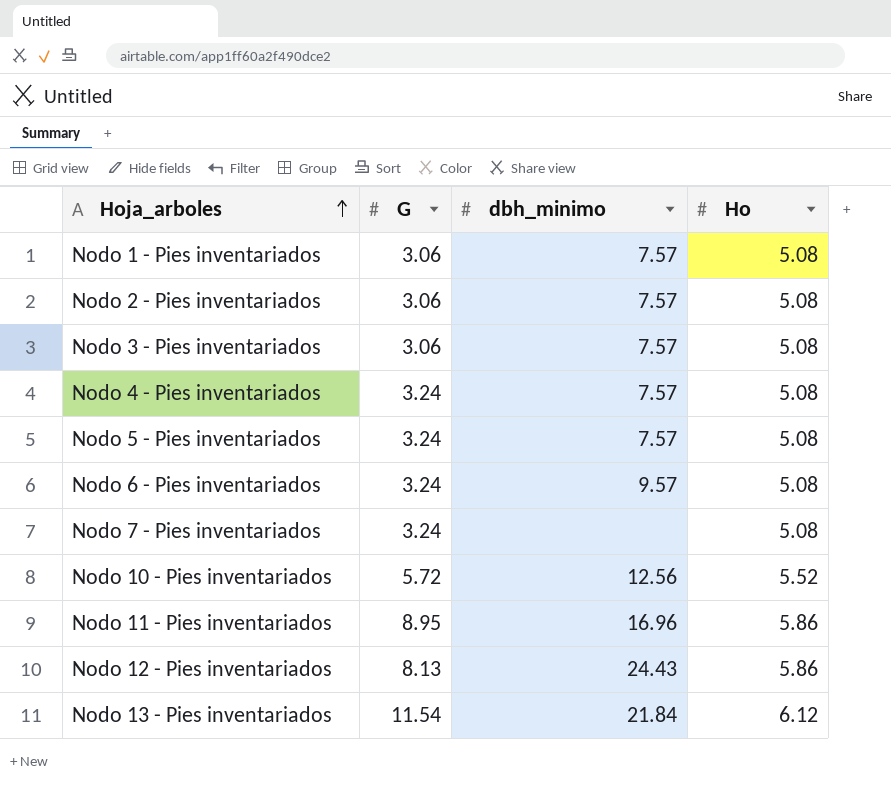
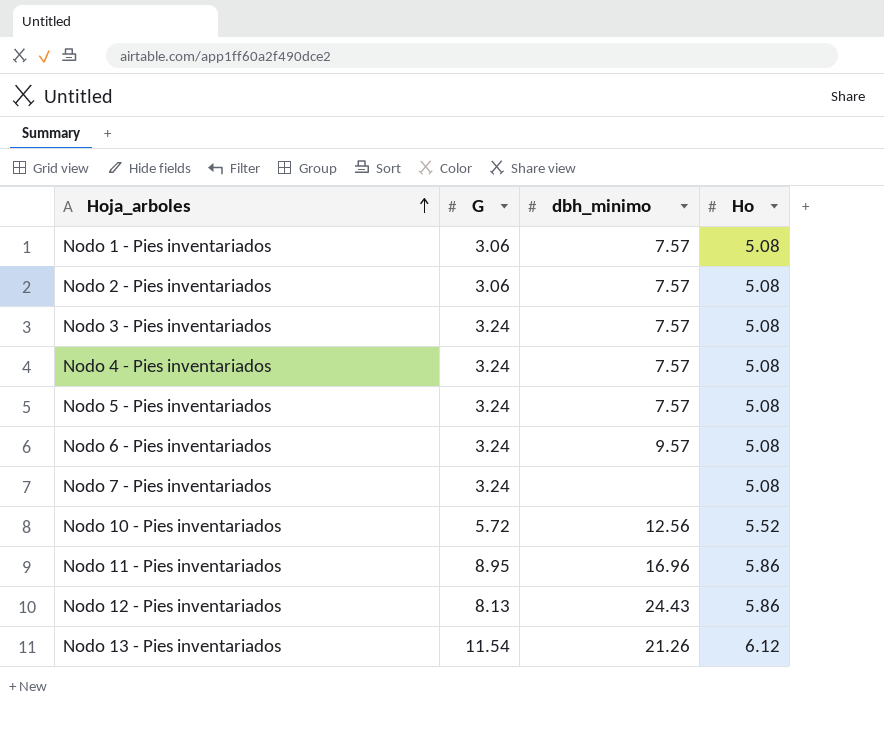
Nodo 3 - Pies inventariados | G: 3.06 -> 3.24
Nodo 13 - Pies inventariados | dbh_minimo: 21.84 -> 21.26

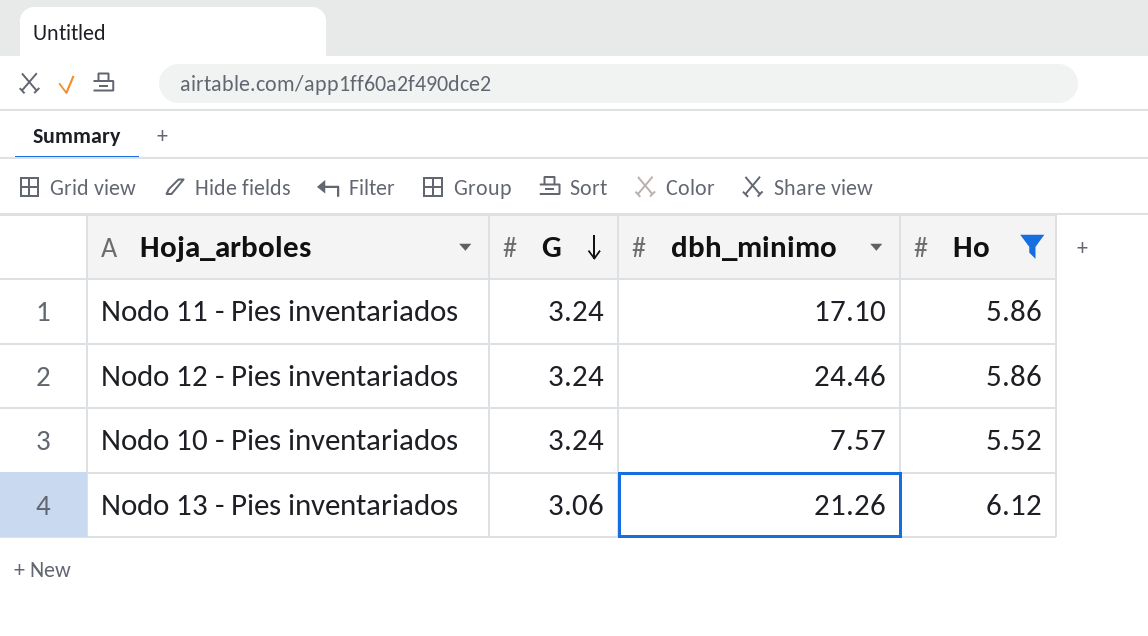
filter: none -> Ho != 5.08
row order: Hoja_arboles ascending -> G descending
Nodo 11 - Pies inventariados | G: 8.95 -> 3.24
Nodo 11 - Pies inventariados | dbh_minimo: 16.96 -> 17.10
Nodo 12 - Pies inventariados | G: 8.13 -> 3.24
Nodo 12 - Pies inventariados | dbh_minimo: 24.43 -> 24.46
Nodo 10 - Pies inventariados | G: 5.72 -> 3.24
Nodo 10 - Pies inventariados | dbh_minimo: 12.56 -> 7.57
Nodo 13 - Pies inventariados | G: 11.54 -> 3.06

